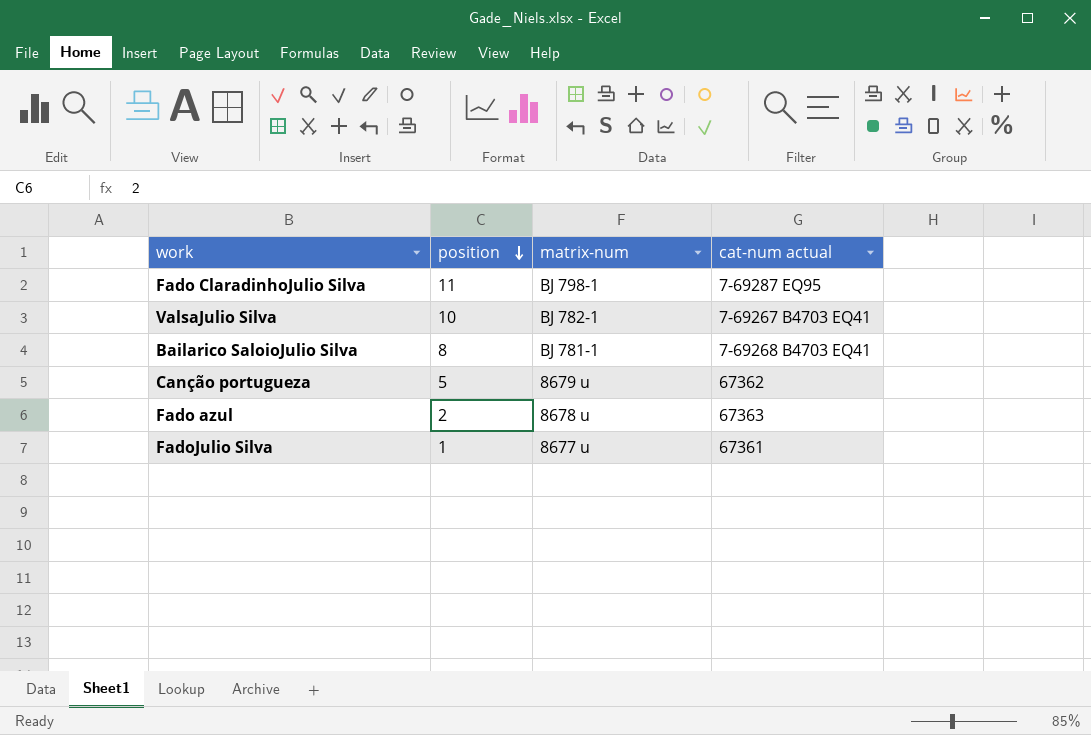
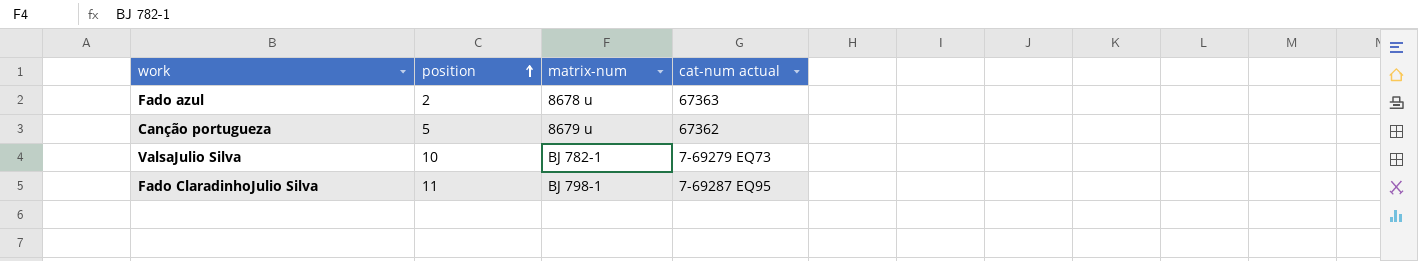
row order: position descending -> position ascending
row Bailarico SaloioJulio Silva: 8 | BJ 781-1 | 7-69268 B4703 EQ41 -> none
row FadoJulio Silva: 1 | 8677 u | 67361 -> none
ValsaJulio Silva | cat-num actual: 7-69267 B4703 EQ41 -> 7-69279 EQ73

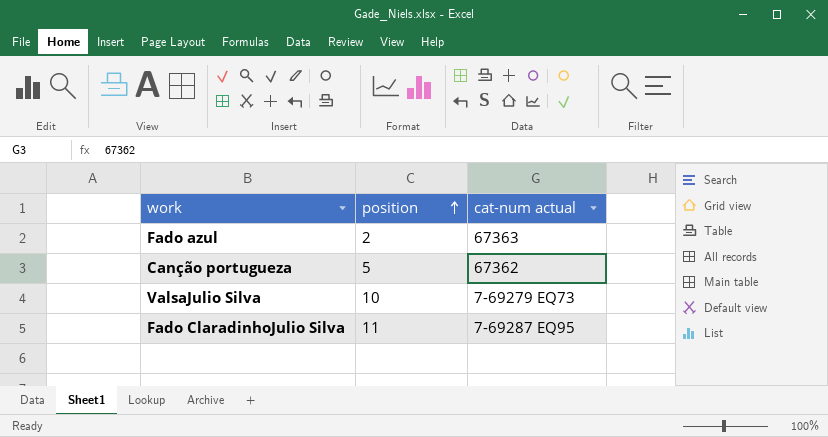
column matrix-num | position: 3 -> none

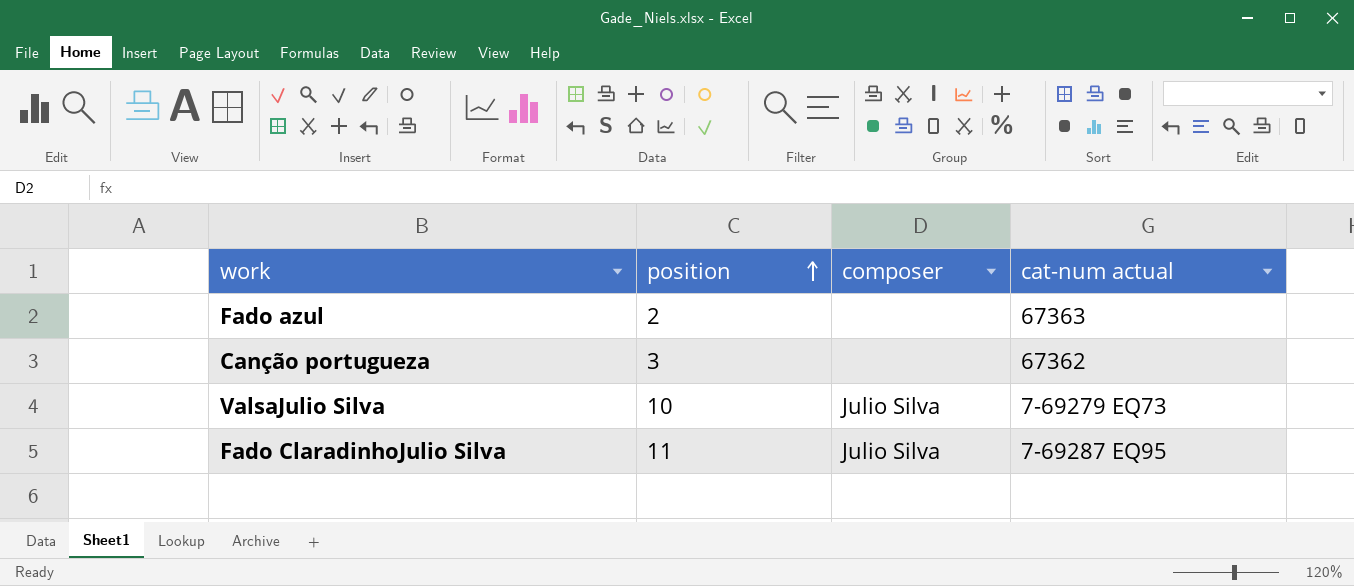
column composer | position: none -> 3
Canção portugueza | position: 5 -> 3

